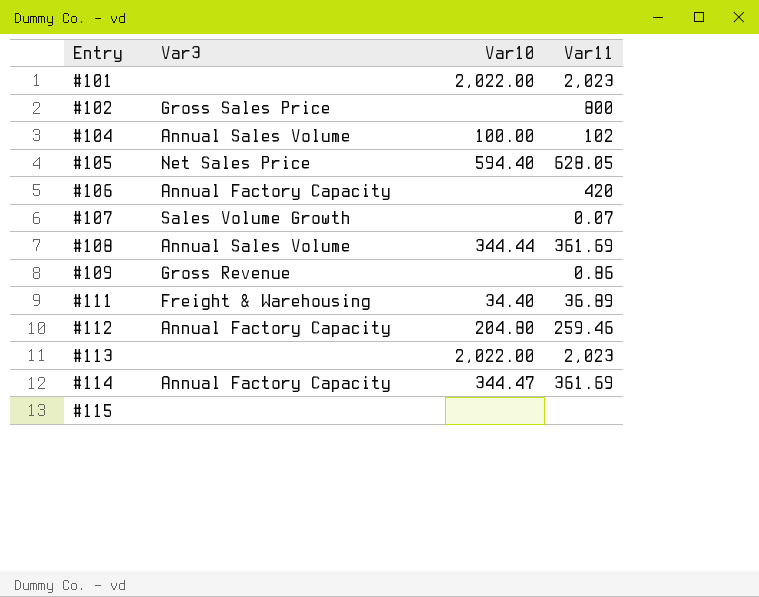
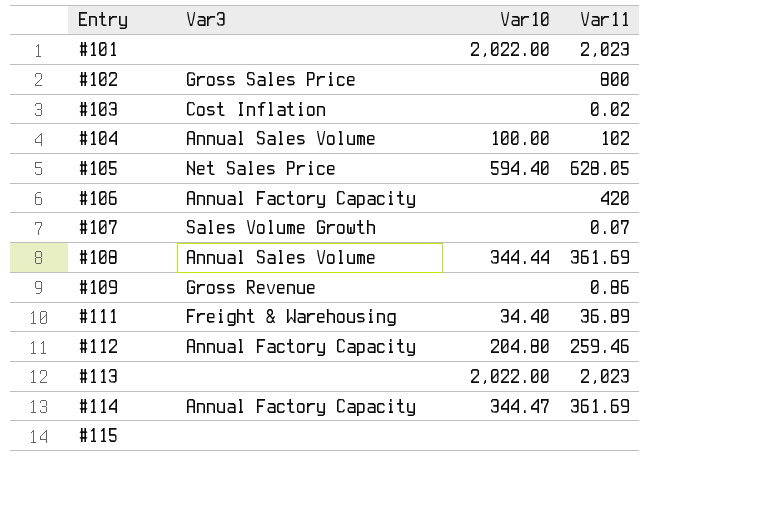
row #103: none -> Cost Inflation | none | 0.02

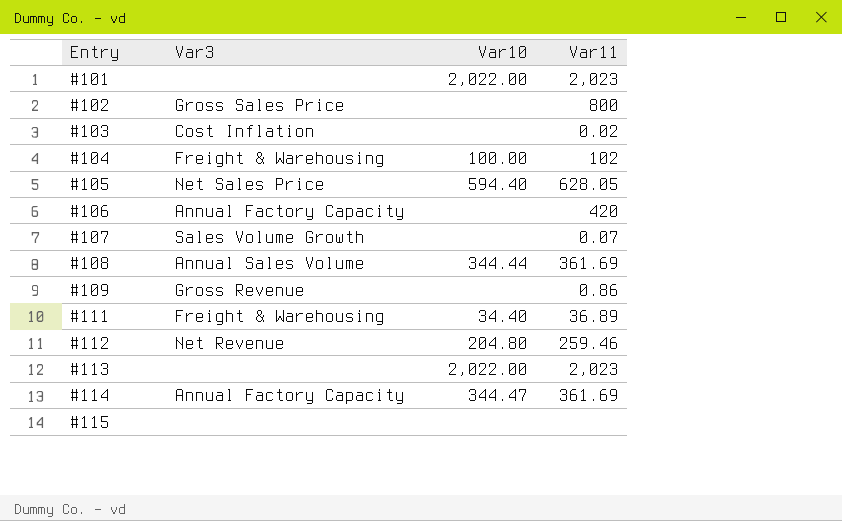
#104 | Var3: Annual Sales Volume -> Freight & Warehousing
#112 | Var3: Annual Factory Capacity -> Net Revenue

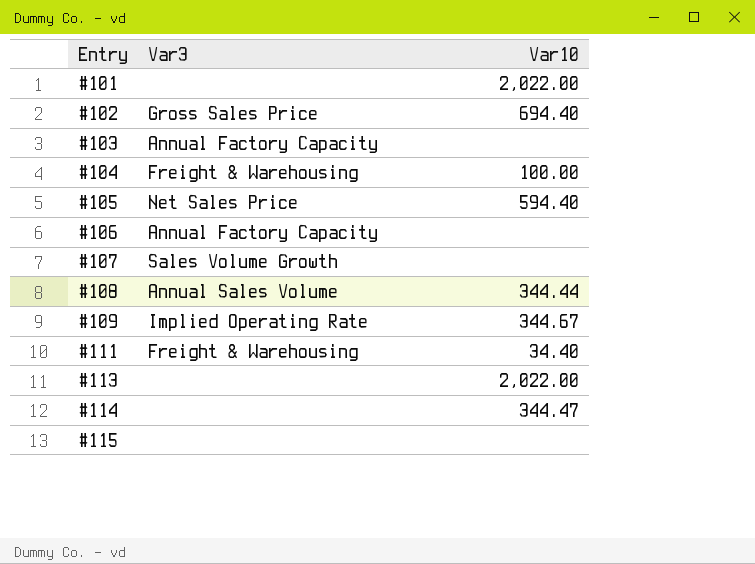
column Var11 | position: 4 -> none
row #112: Net Revenue | 204.80 | 259.46 -> none
#102 | Var10: none -> 694.40
#103 | Var3: Cost Inflation -> Annual Factory Capacity
#109 | Var3: Gross Revenue -> Implied Operating Rate
#109 | Var10: none -> 344.67
#114 | Var3: Annual Factory Capacity -> none

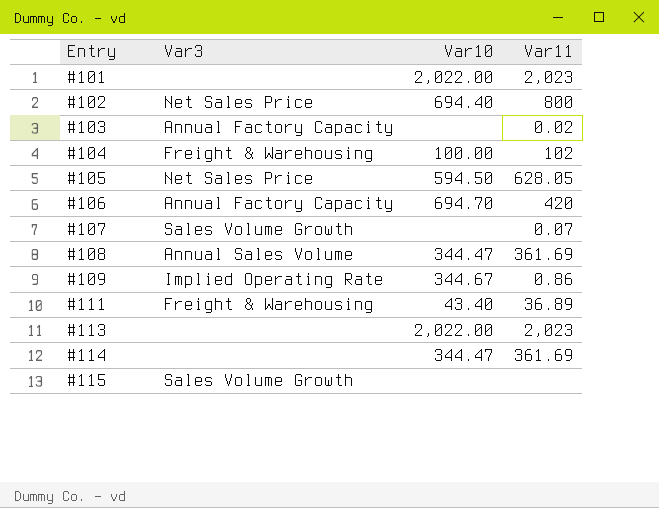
column Var11 | position: none -> 4
#102 | Var3: Gross Sales Price -> Net Sales Price
#105 | Var10: 594.40 -> 594.50
#106 | Var10: none -> 694.70
#108 | Var10: 344.44 -> 344.47
#111 | Var10: 34.40 -> 43.40
#115 | Var3: none -> Sales Volume Growth

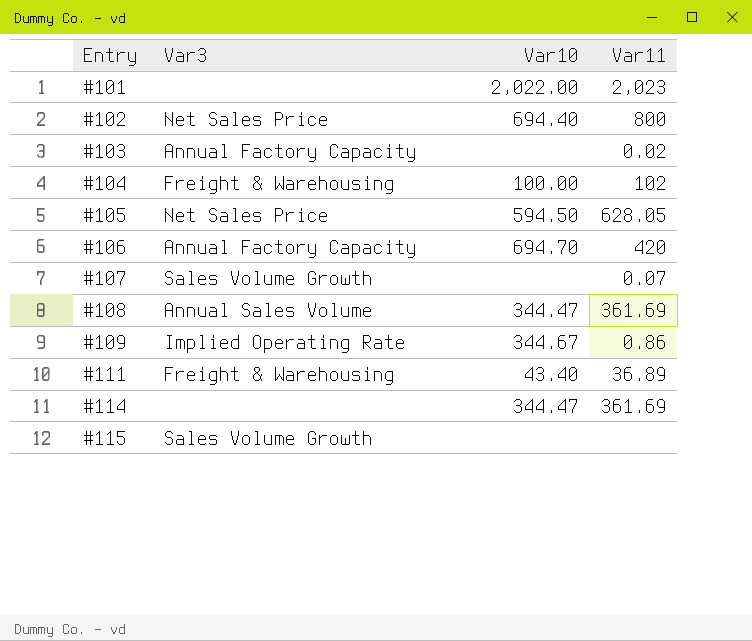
row #113: none | 2,022.00 | 2,023 -> none

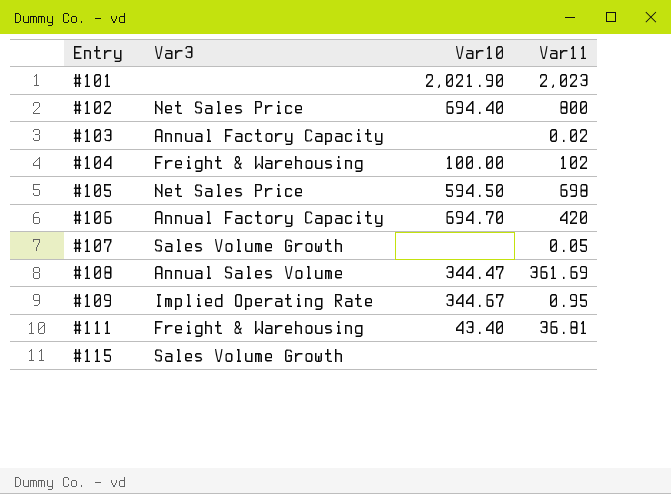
row #114: none | 344.47 | 361.69 -> none
#101 | Var10: 2,022.00 -> 2,021.90
#105 | Var11: 628.05 -> 698
#107 | Var11: 0.07 -> 0.05
#109 | Var11: 0.86 -> 0.95
#111 | Var11: 36.89 -> 36.81

